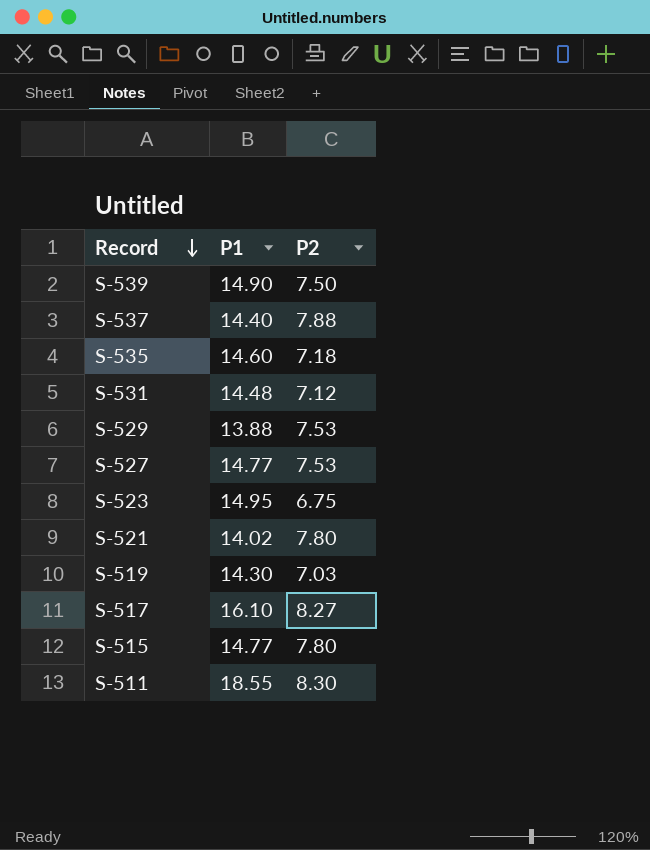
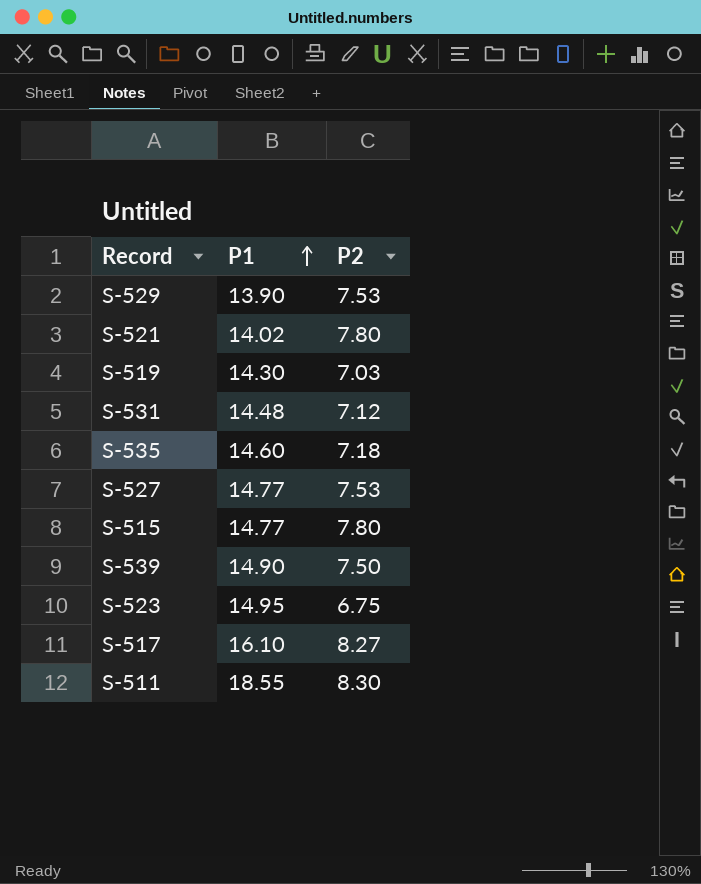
row order: Record descending -> P1 ascending
row S-537: 14.40 | 7.88 -> none
S-529 | P1: 13.88 -> 13.90

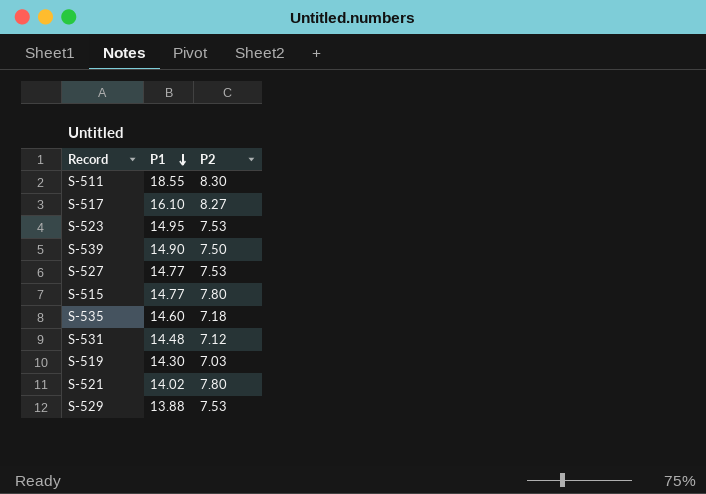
row order: P1 ascending -> P1 descending
S-523 | P2: 6.75 -> 7.53
S-529 | P1: 13.90 -> 13.88

